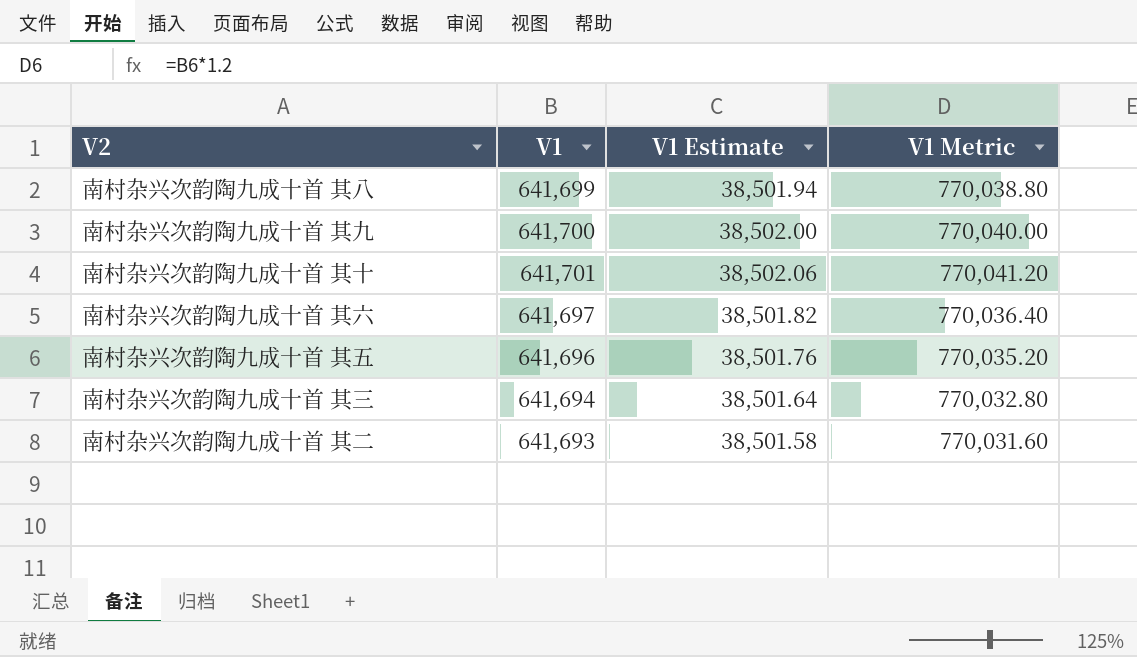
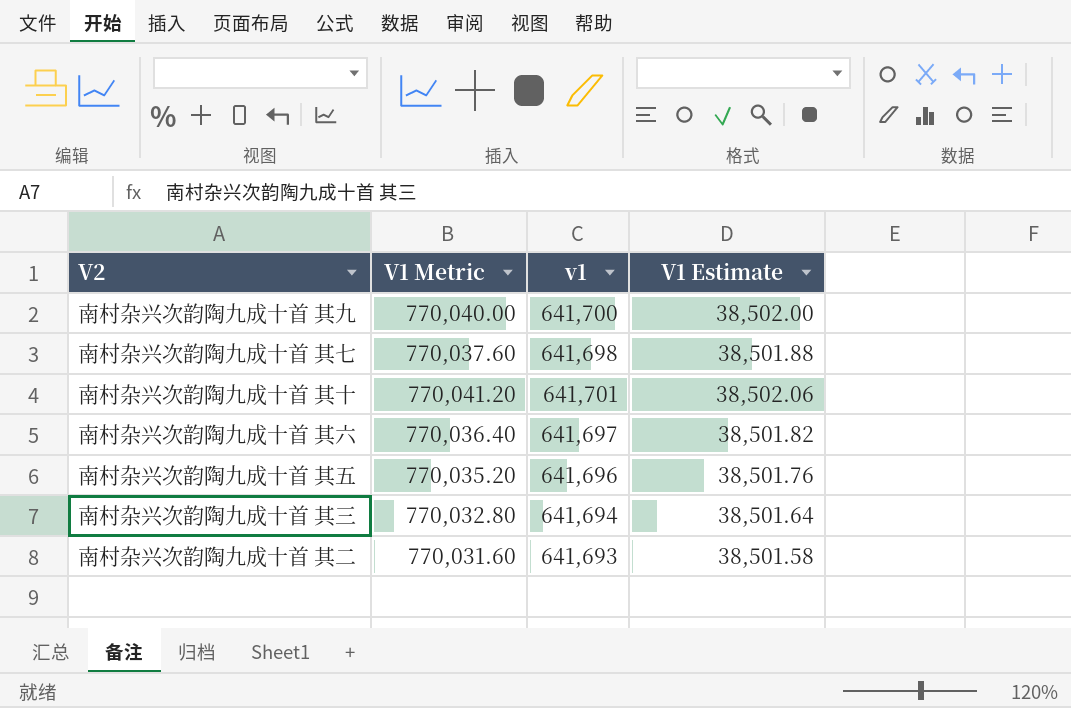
column V1 Metric | position: 4 -> 2
column name: V1 -> v1
row 南村杂兴次韵陶九成十首 其八: 641,699 | 38,501.94 | 770,038.80 -> none
row 南村杂兴次韵陶九成十首 其七: none -> 770,037.60 | 641,698 | 38,501.88

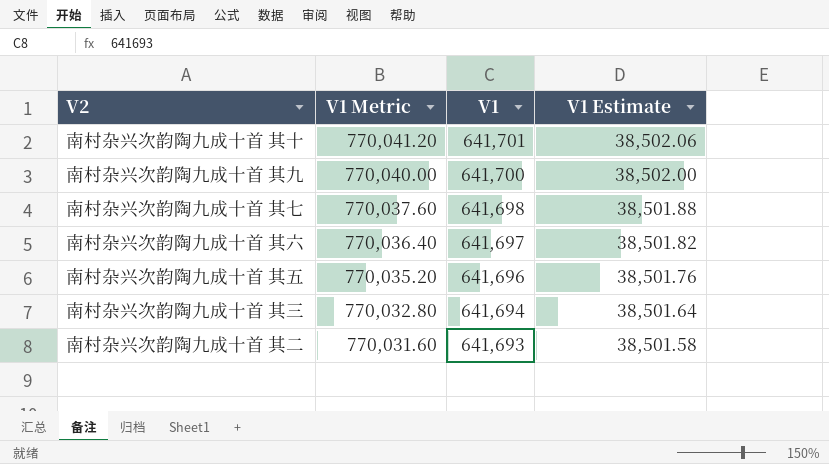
row order: none -> V1 Metric descending
column name: v1 -> V1

